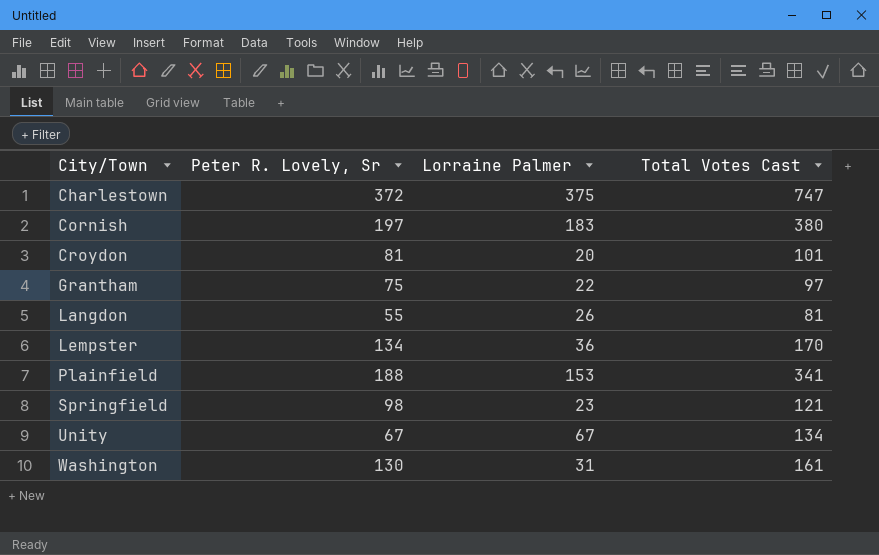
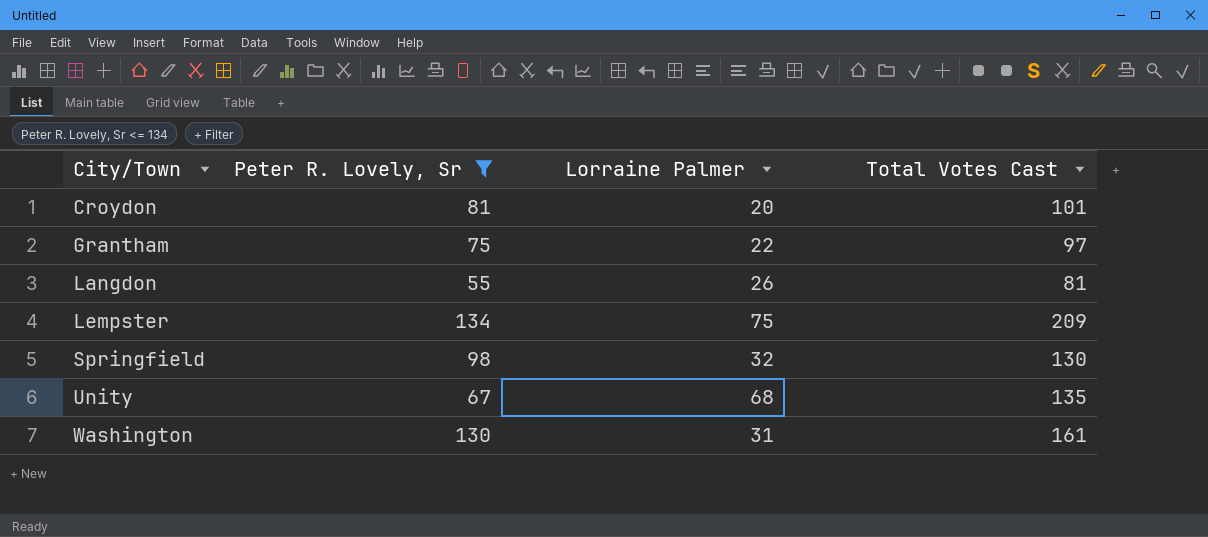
filter: none -> Peter R. Lovely, Sr <= 134
Lempster | Lorraine Palmer: 36 -> 75
Lempster | Total Votes Cast: 170 -> 209
Springfield | Lorraine Palmer: 23 -> 32
Springfield | Total Votes Cast: 121 -> 130
Unity | Lorraine Palmer: 67 -> 68
Unity | Total Votes Cast: 134 -> 135

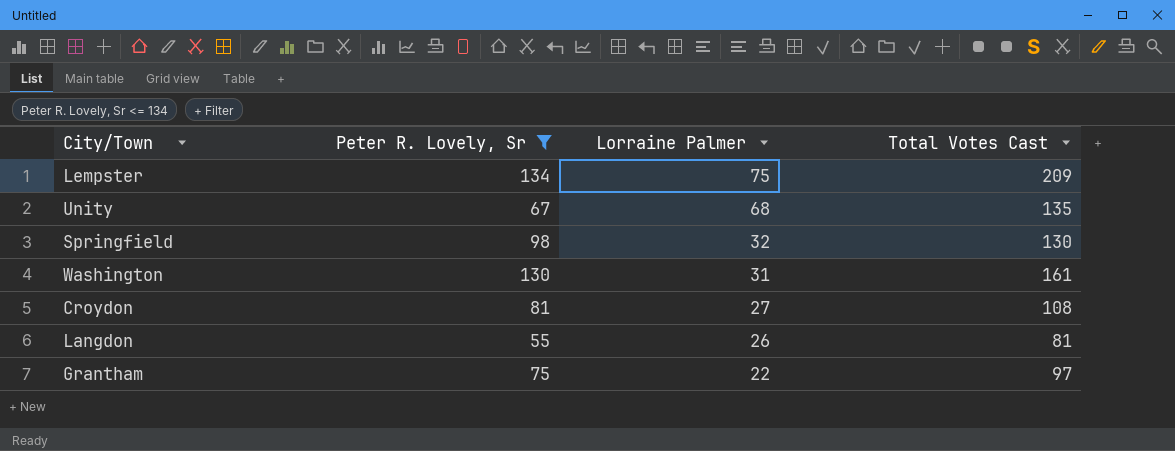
row order: City/Town ascending -> Lorraine Palmer descending
Croydon | Lorraine Palmer: 20 -> 27
Croydon | Total Votes Cast: 101 -> 108

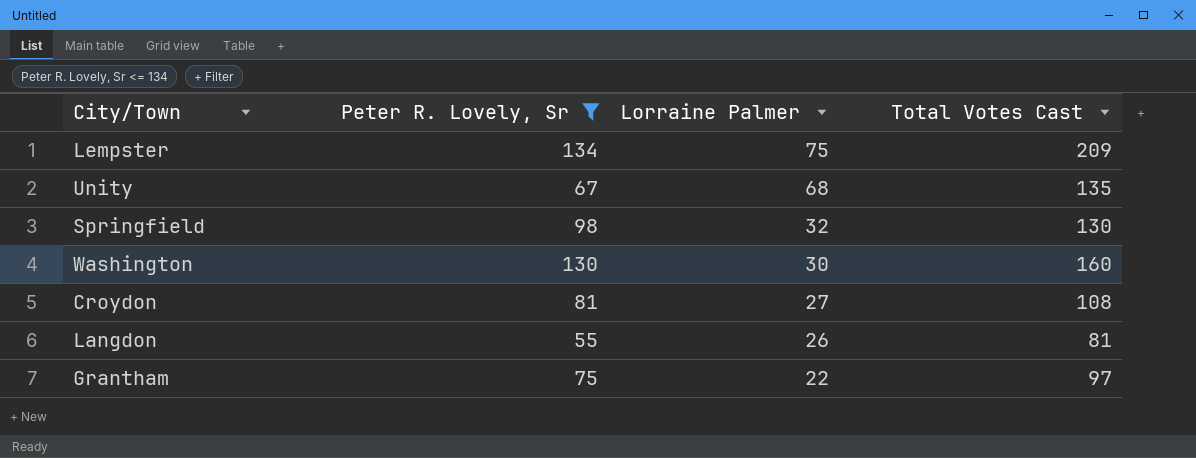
Washington | Lorraine Palmer: 31 -> 30
Washington | Total Votes Cast: 161 -> 160

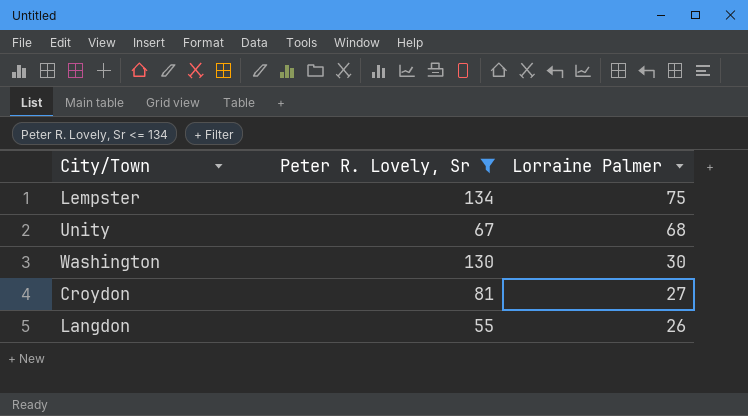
column Total Votes Cast | formula: [Peter R. Lovely, Sr] + [Lorraine Palmer] -> none
row Springfield: 98 | 32 | 130 -> none
row Grantham: 75 | 22 | 97 -> none

